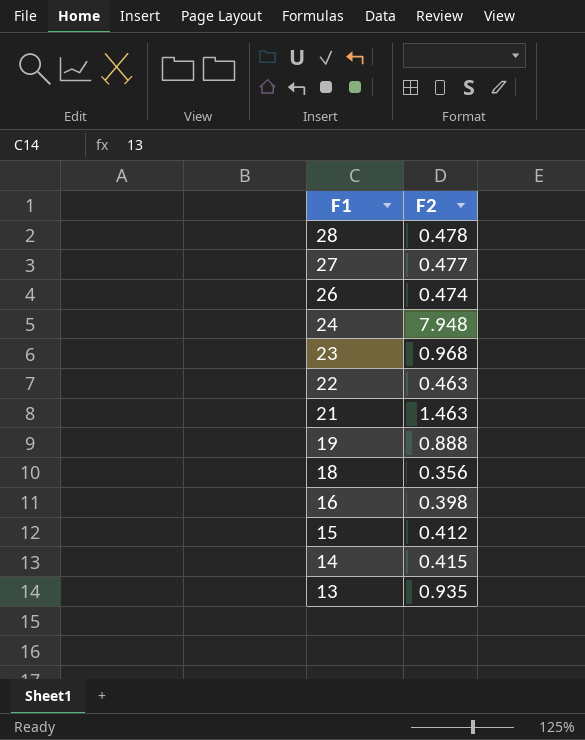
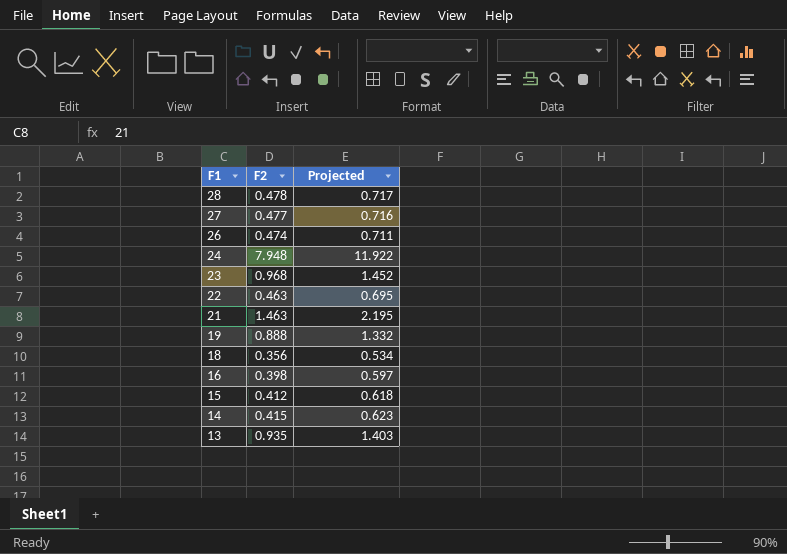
column Projected | formula: none -> [F2] * 1.5

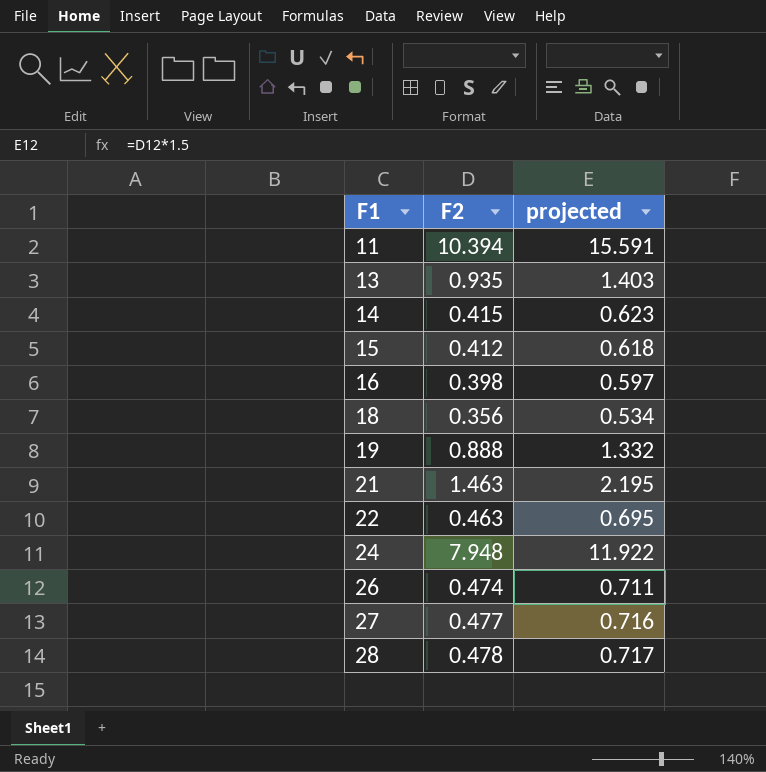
row order: F1 descending -> F1 ascending
column name: Projected -> projected
row 23: 0.968 | 1.452 -> none
row 11: none -> 10.394 | 15.591

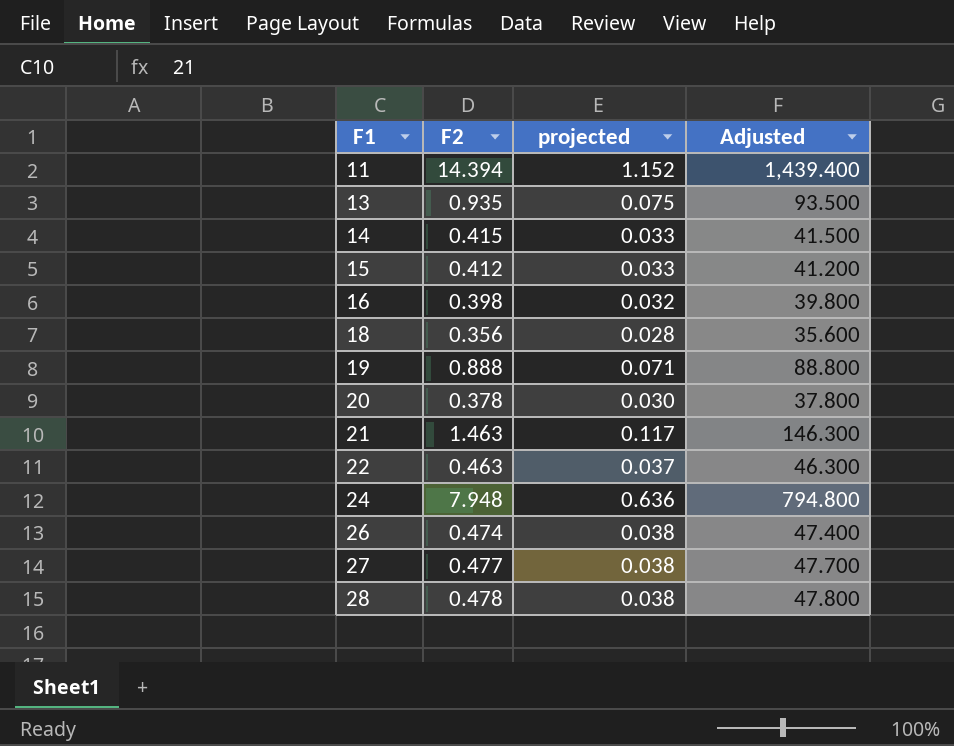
column projected | formula: [F2] * 1.5 -> [F2] * 0.08
column Adjusted | formula: none -> [F2] * 100
11 | F2: 10.394 -> 14.394
row 20: none -> 0.378 | 0.030 | 37.800

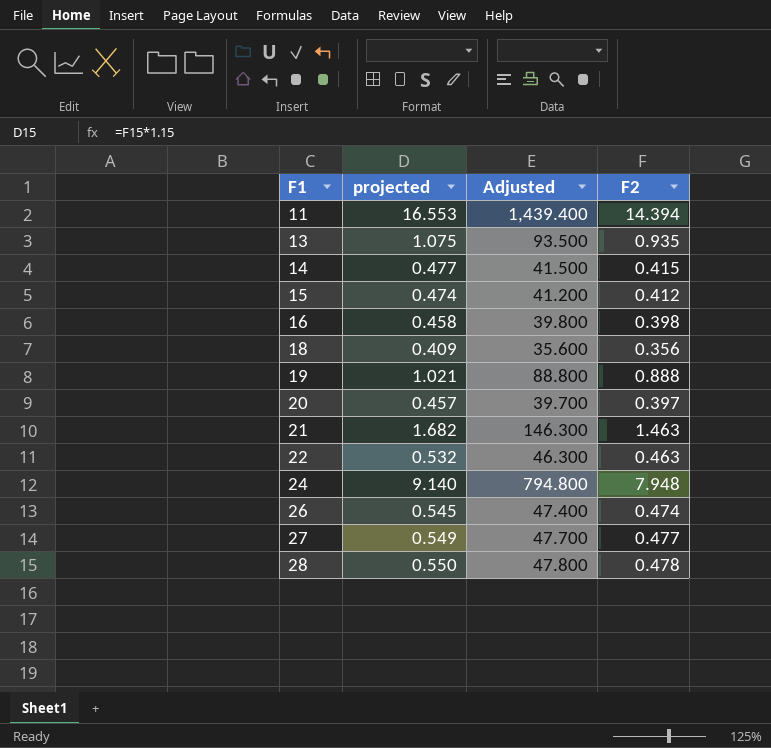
column projected | formula: [F2] * 0.08 -> [F2] * 1.15
column F2 | position: 2 -> 4
20 | Adjusted: 37.800 -> 39.700
20 | F2: 0.378 -> 0.397

